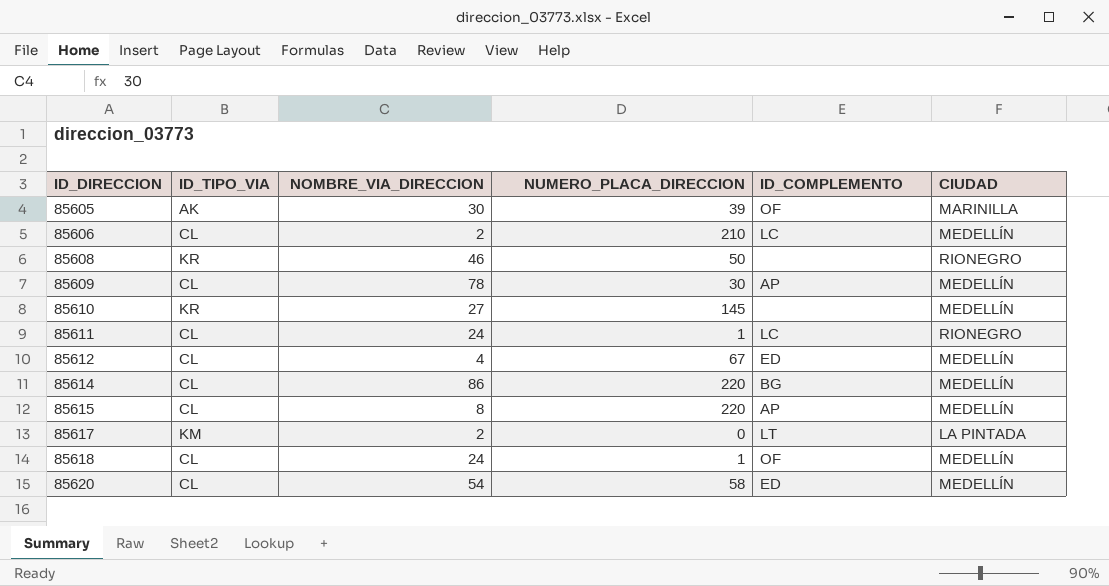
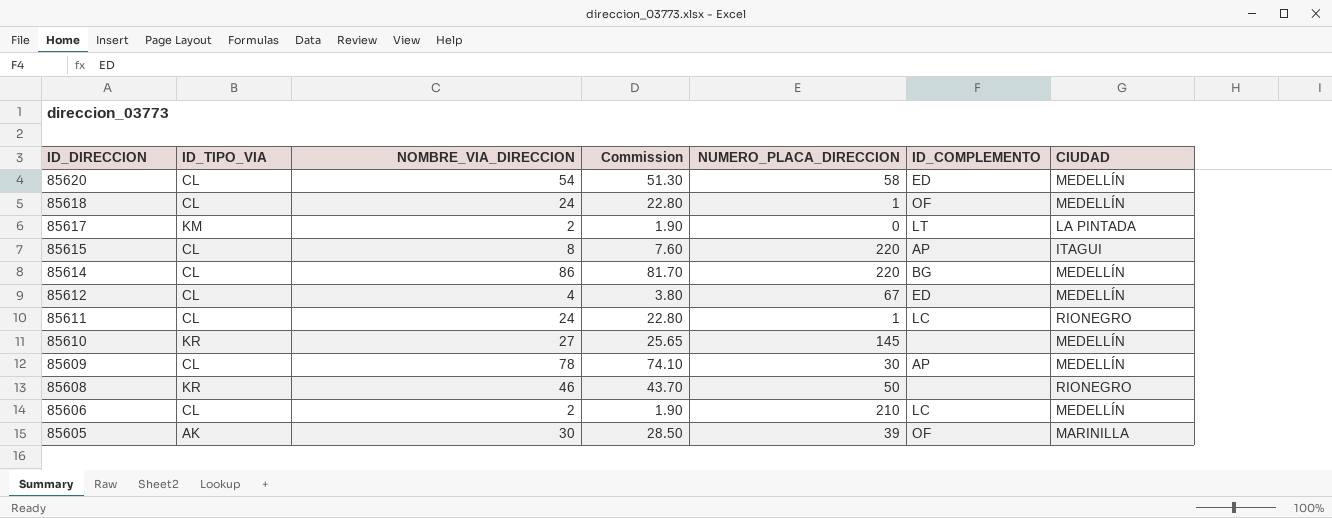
row order: ID_DIRECCION ascending -> ID_DIRECCION descending
column Commission | formula: none -> [NOMBRE_VIA_DIRECCION] * 0.95
85615 | CIUDAD: MEDELLÍN -> ITAGUI

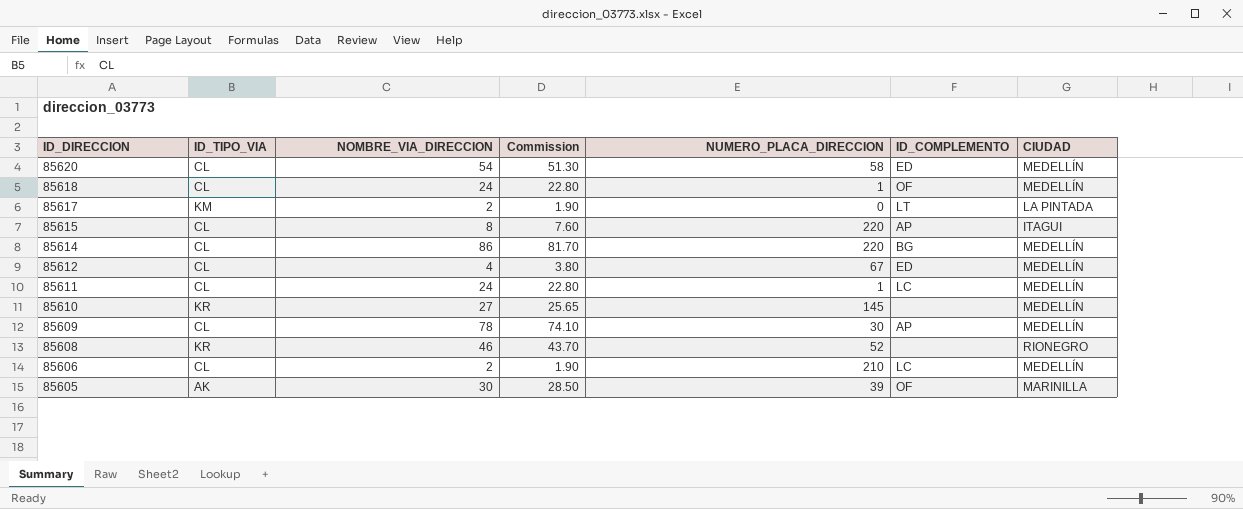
85611 | CIUDAD: RIONEGRO -> MEDELLÍN
85608 | NUMERO_PLACA_DIRECCION: 50 -> 52

